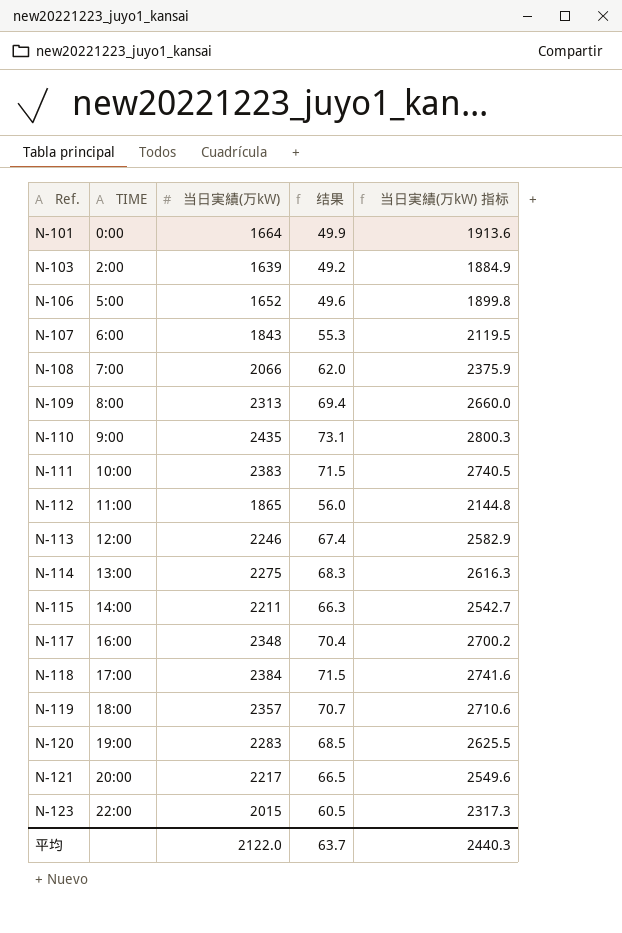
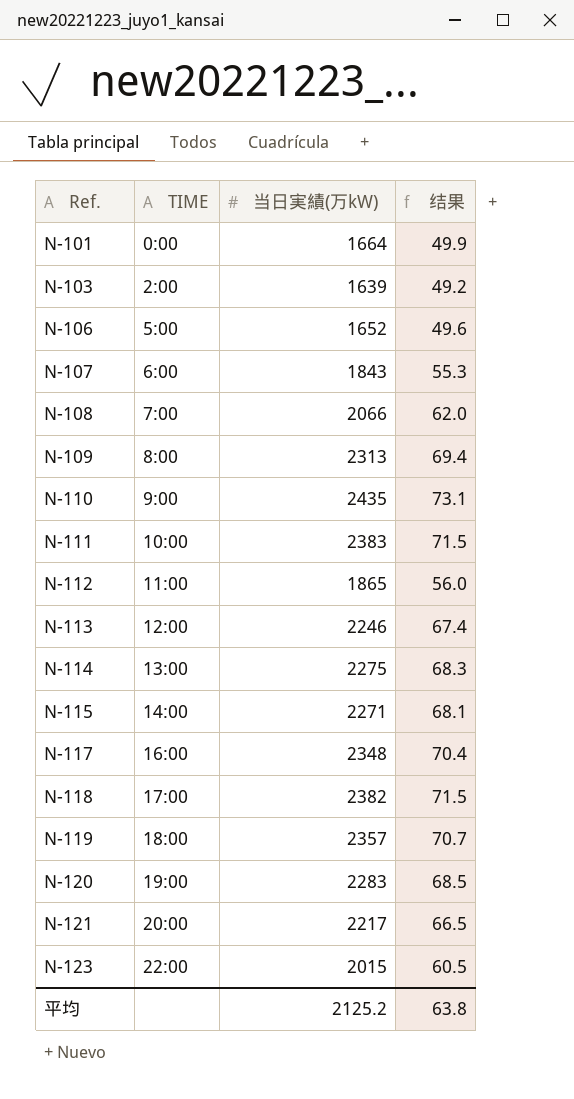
column 当日実績(万kW) 指标 | formula: [当日実績(万kW)] * 1.15 -> none
N-115 | 当日実績(万kW): 2211 -> 2271
N-115 | 结果: 66.3 -> 68.1
N-118 | 当日実績(万kW): 2384 -> 2382
平均 | 当日実績(万kW): 2122.0 -> 2125.2
平均 | 结果: 63.7 -> 63.8

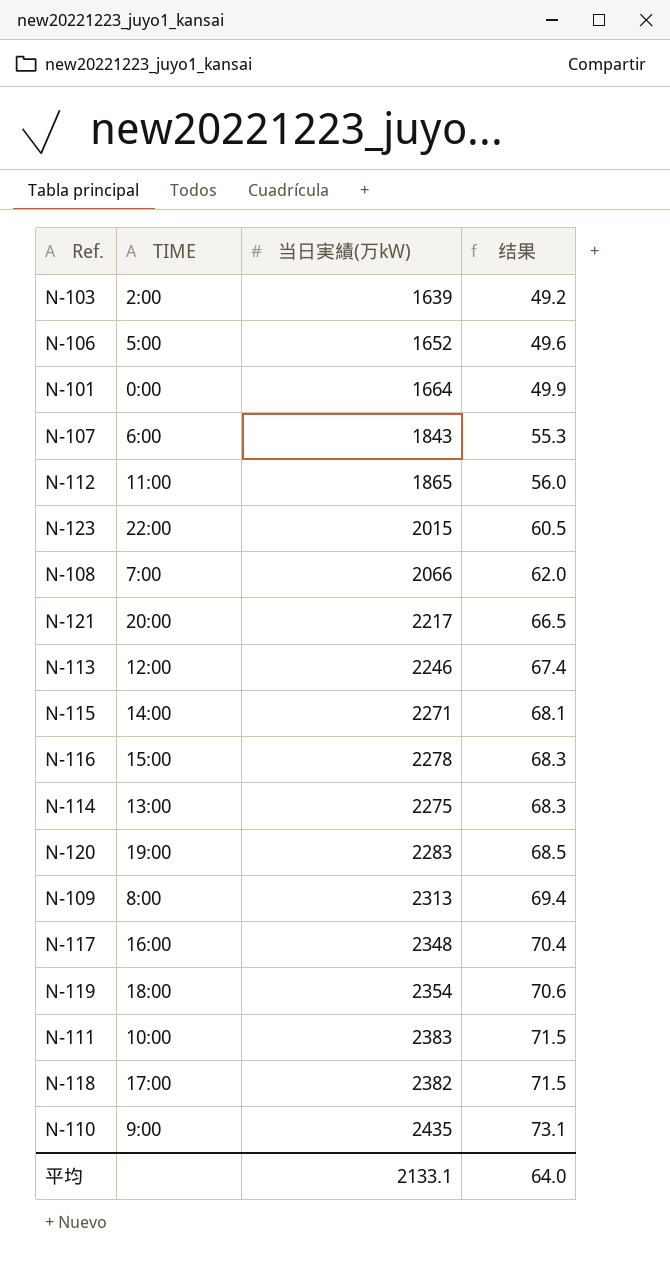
row order: Ref. ascending -> 结果 ascending
row N-116: none -> 15:00 | 2278 | 68.3
N-119 | 当日実績(万kW): 2357 -> 2354
N-119 | 结果: 70.7 -> 70.6
平均 | 当日実績(万kW): 2125.2 -> 2133.1
平均 | 结果: 63.8 -> 64.0

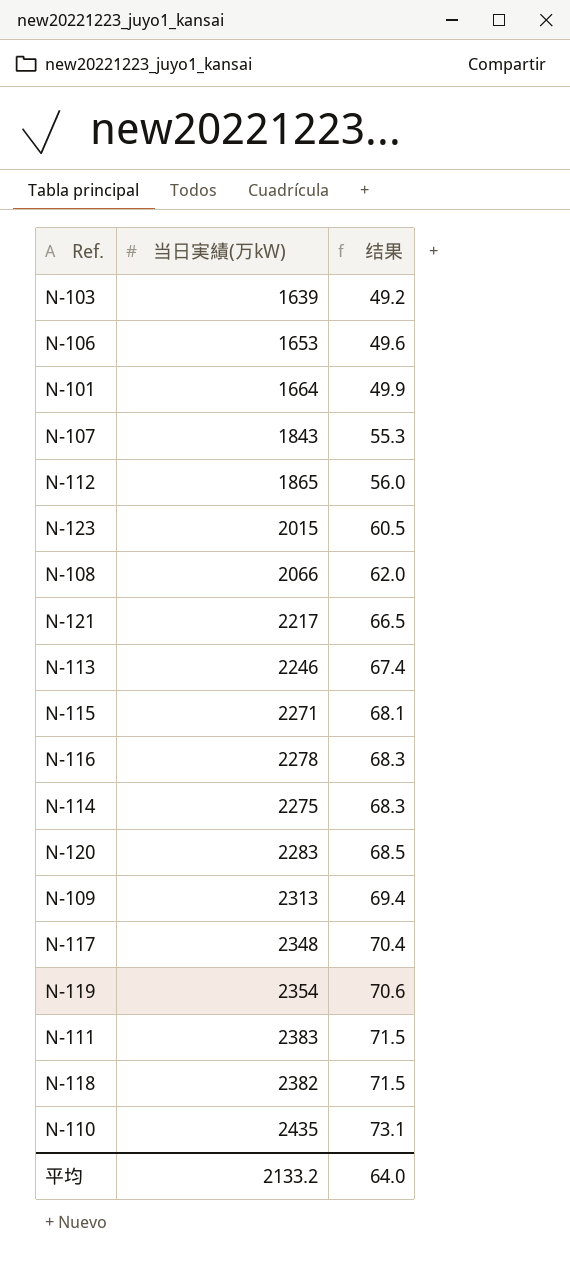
column TIME | position: 2 -> none
N-106 | 当日実績(万kW): 1652 -> 1653
平均 | 当日実績(万kW): 2133.1 -> 2133.2

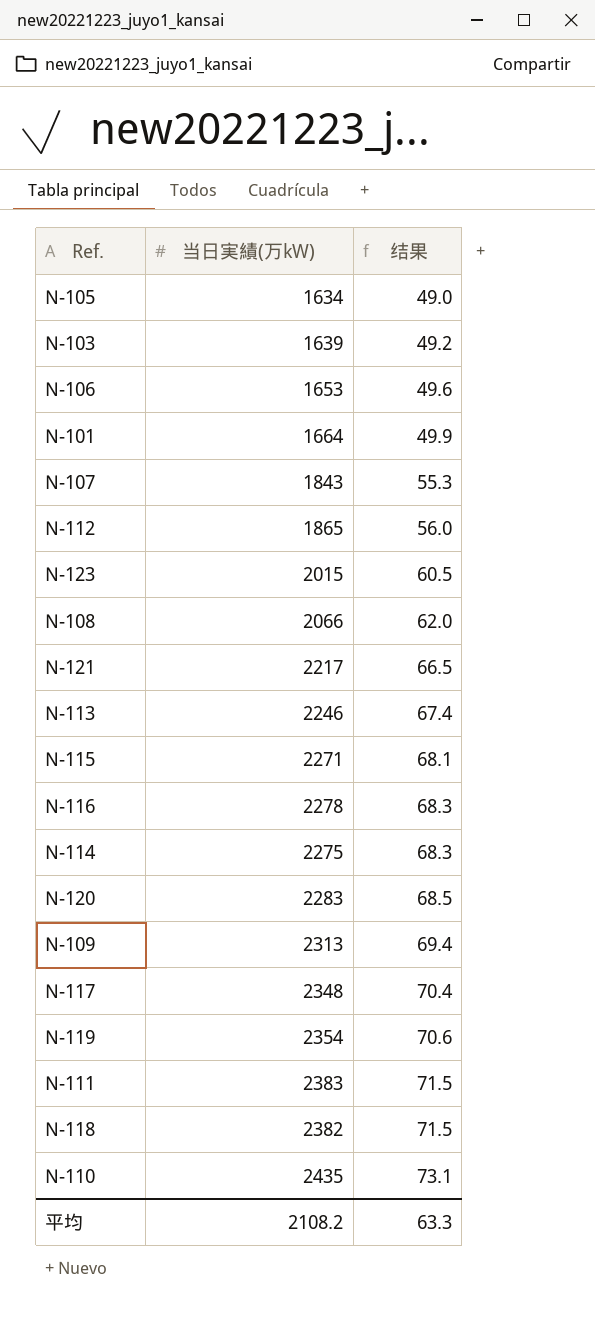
row N-105: none -> 1634 | 49.0
平均 | 当日実績(万kW): 2133.2 -> 2108.2
平均 | 结果: 64.0 -> 63.3

